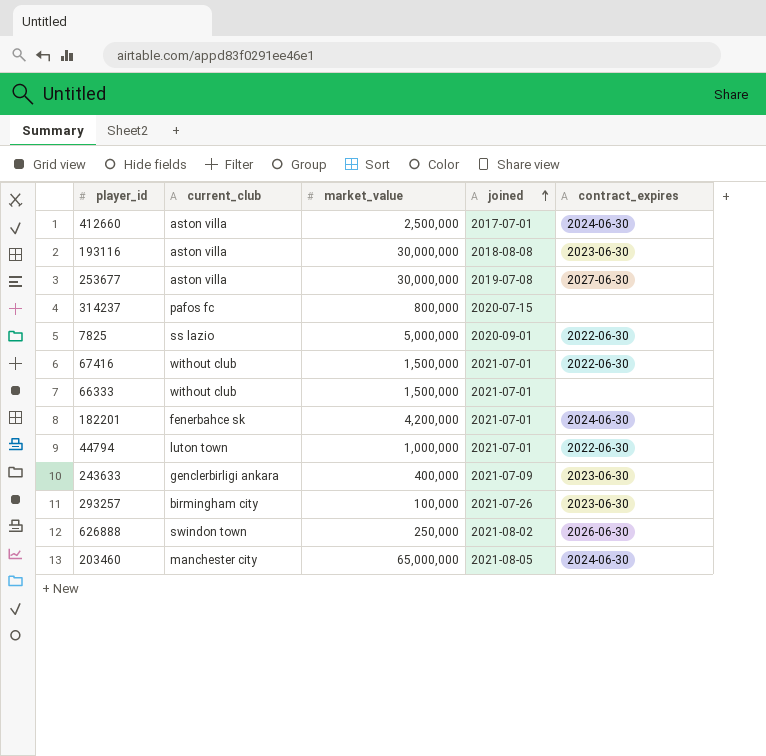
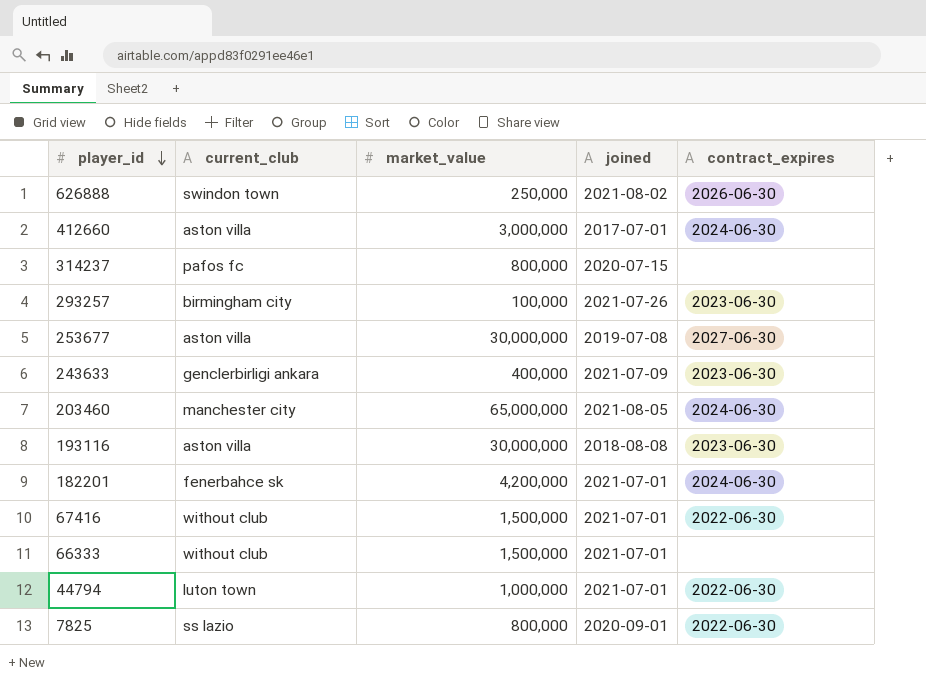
row order: joined ascending -> player_id descending
412660 | market_value: 2,500,000 -> 3,000,000
7825 | market_value: 5,000,000 -> 800,000

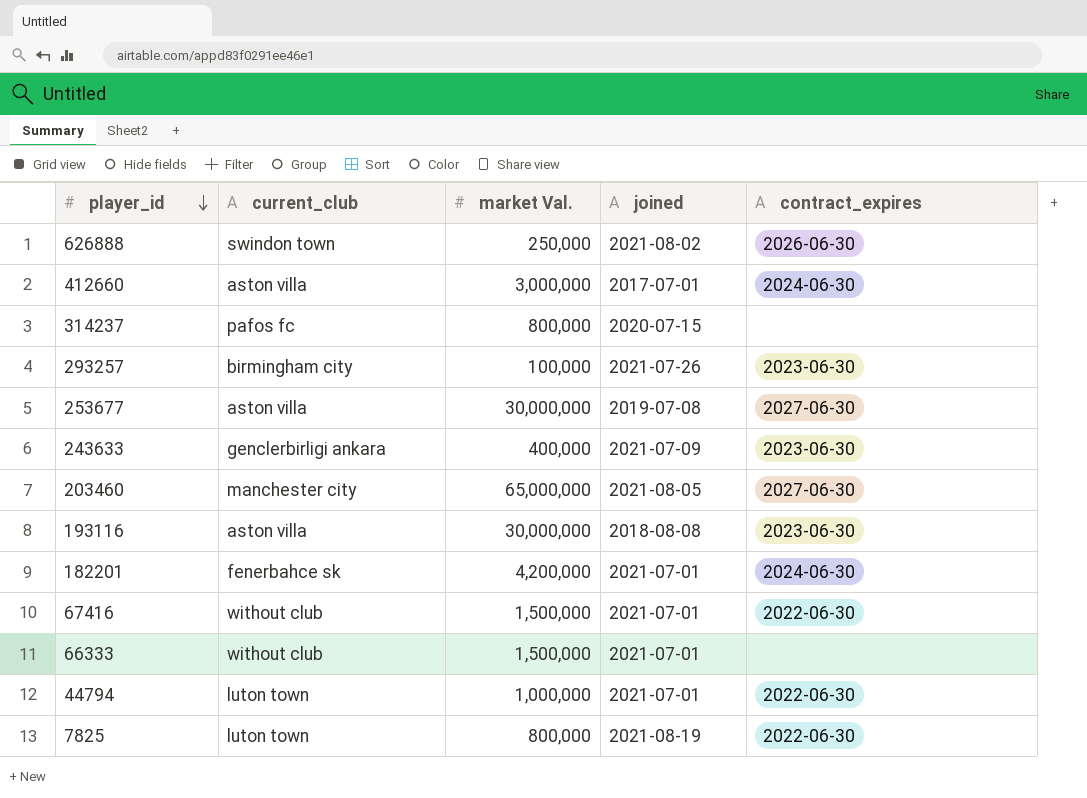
column name: market_value -> market Val.
203460 | contract_expires: 2024-06-30 -> 2027-06-30
7825 | current_club: ss lazio -> luton town
7825 | joined: 2020-09-01 -> 2021-08-19

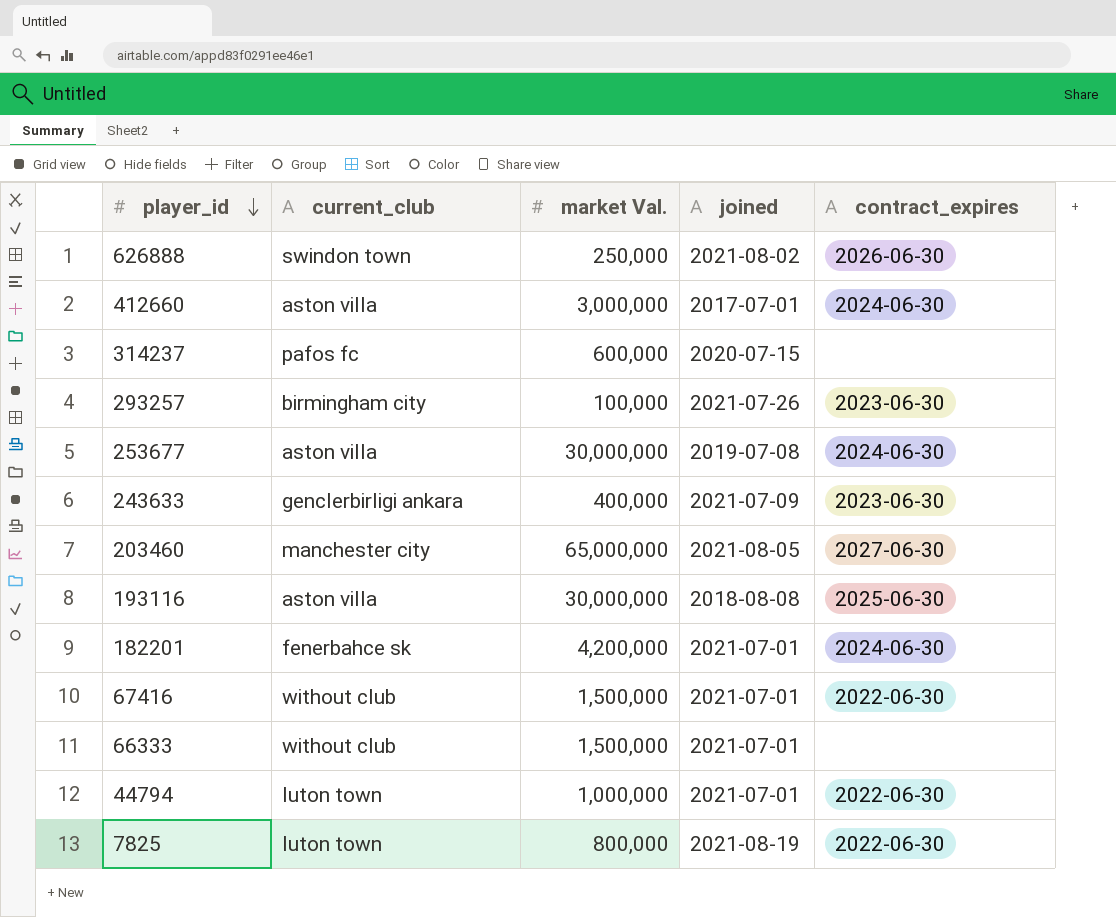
314237 | market Val.: 800,000 -> 600,000
253677 | contract_expires: 2027-06-30 -> 2024-06-30
193116 | contract_expires: 2023-06-30 -> 2025-06-30

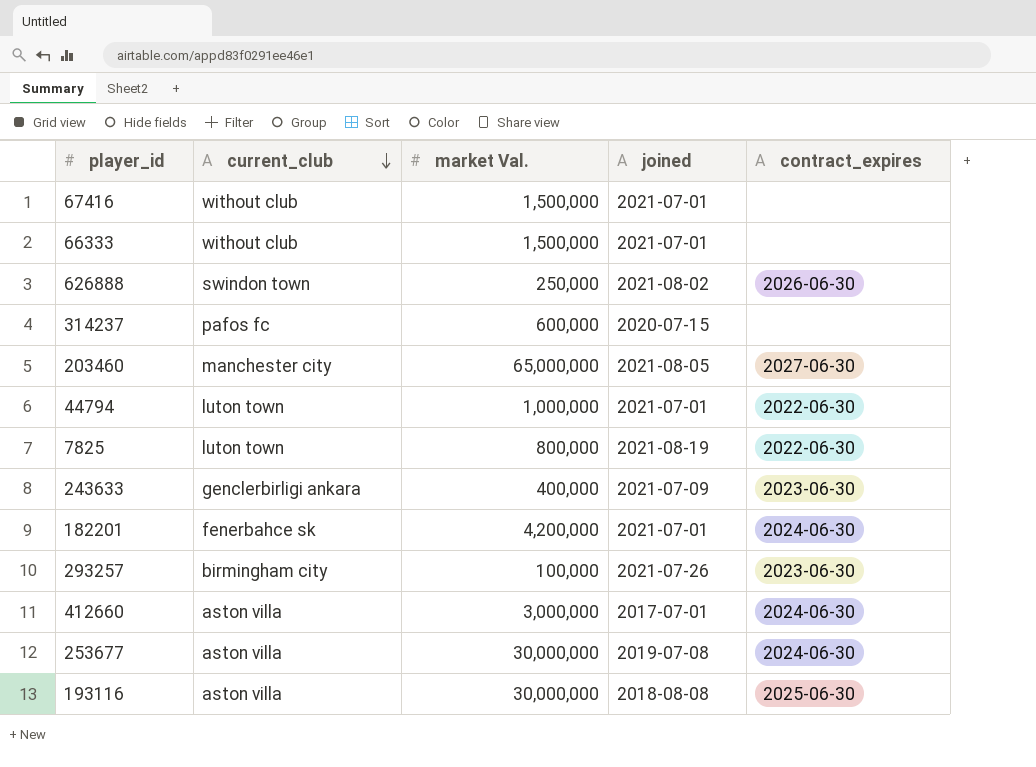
row order: player_id descending -> current_club descending
67416 | contract_expires: 2022-06-30 -> none

